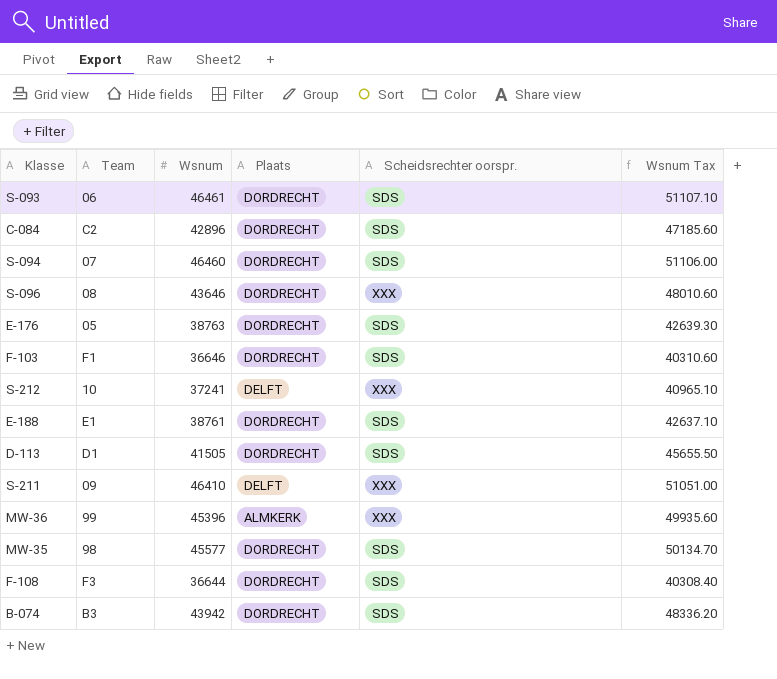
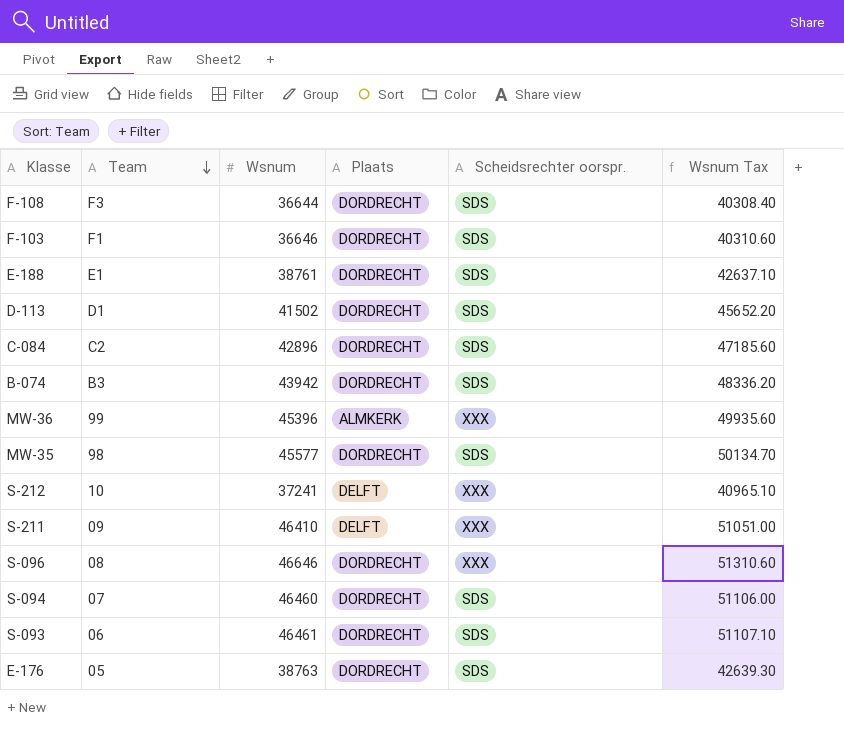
row order: none -> Team descending
D-113 | Wsnum: 41505 -> 41502
D-113 | Wsnum Tax: 45655.50 -> 45652.20
S-096 | Wsnum: 43646 -> 46646
S-096 | Wsnum Tax: 48010.60 -> 51310.60

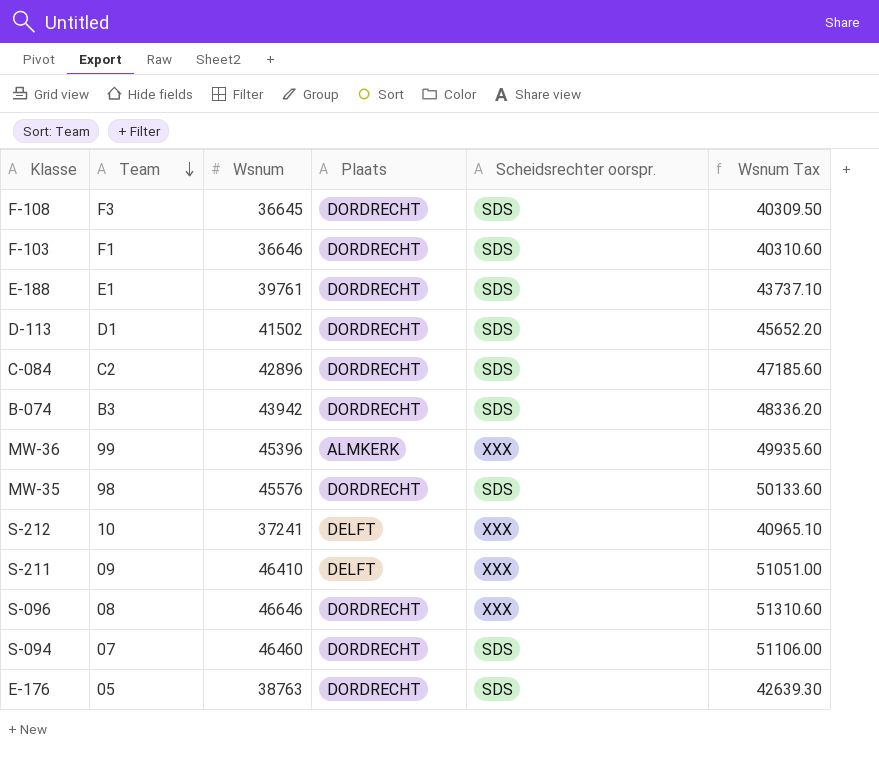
row S-093: 06 | 46461 | DORDRECHT | SDS | 51107.10 -> none
F-108 | Wsnum: 36644 -> 36645
F-108 | Wsnum Tax: 40308.40 -> 40309.50
E-188 | Wsnum: 38761 -> 39761
E-188 | Wsnum Tax: 42637.10 -> 43737.10
MW-35 | Wsnum: 45577 -> 45576
MW-35 | Wsnum Tax: 50134.70 -> 50133.60

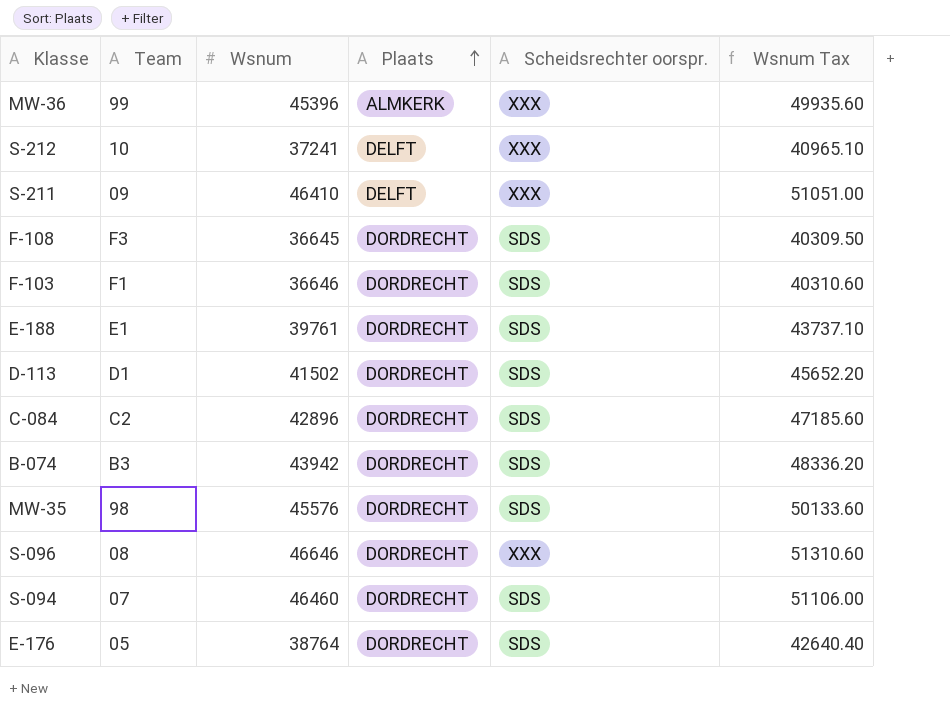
row order: Team descending -> Plaats ascending
E-176 | Wsnum: 38763 -> 38764
E-176 | Wsnum Tax: 42639.30 -> 42640.40

